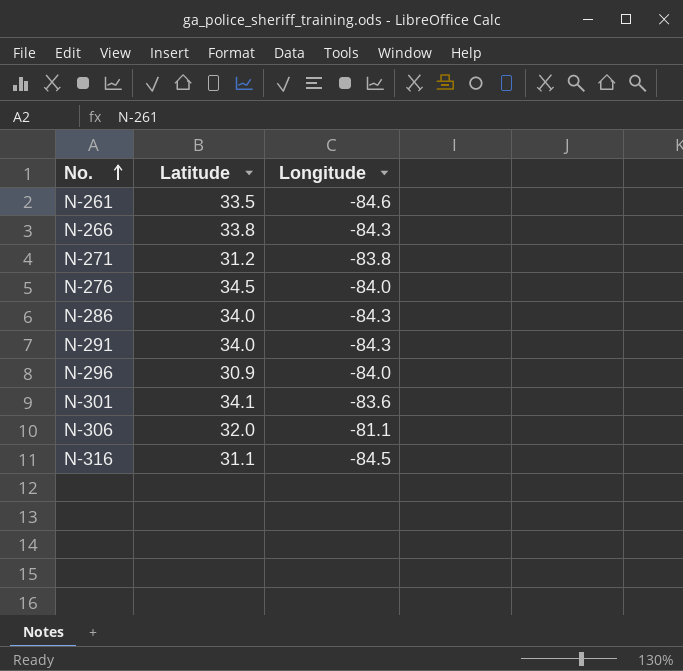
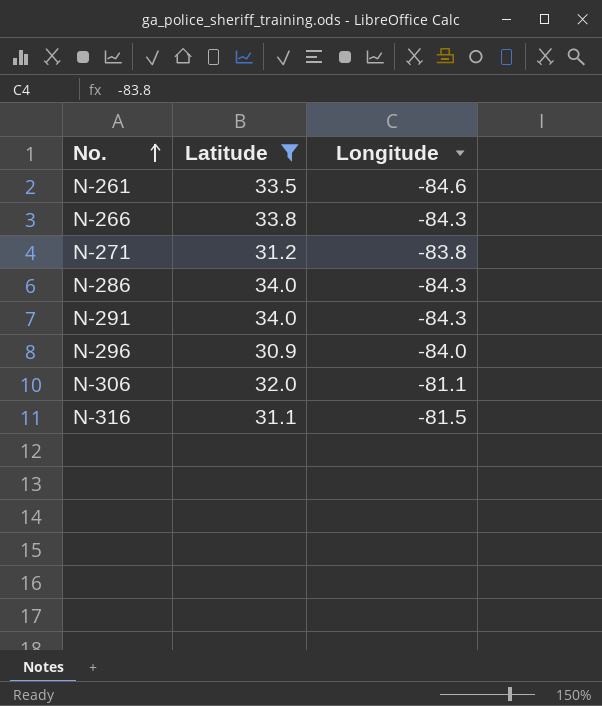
filter: none -> Latitude <= 34.0
N-316 | Longitude: -84.5 -> -81.5

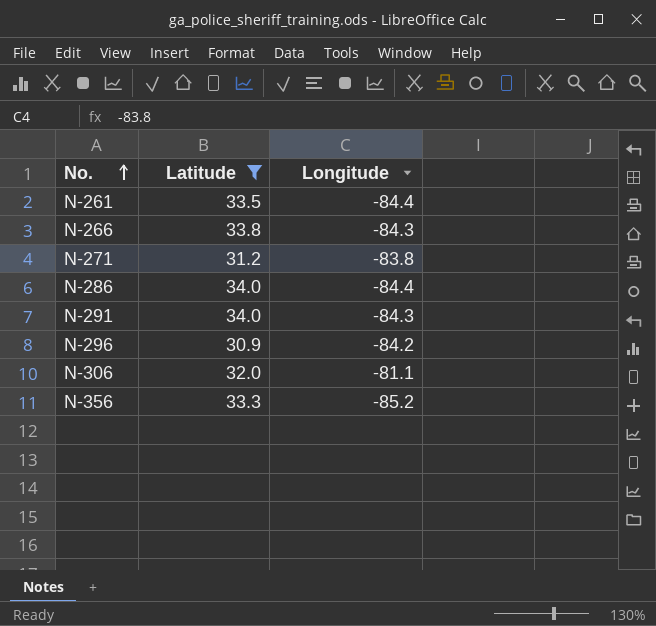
row N-316: 31.1 | -81.5 -> none
N-261 | Longitude: -84.6 -> -84.4
N-286 | Longitude: -84.3 -> -84.4
N-296 | Longitude: -84.0 -> -84.2
row N-356: none -> 33.3 | -85.2

